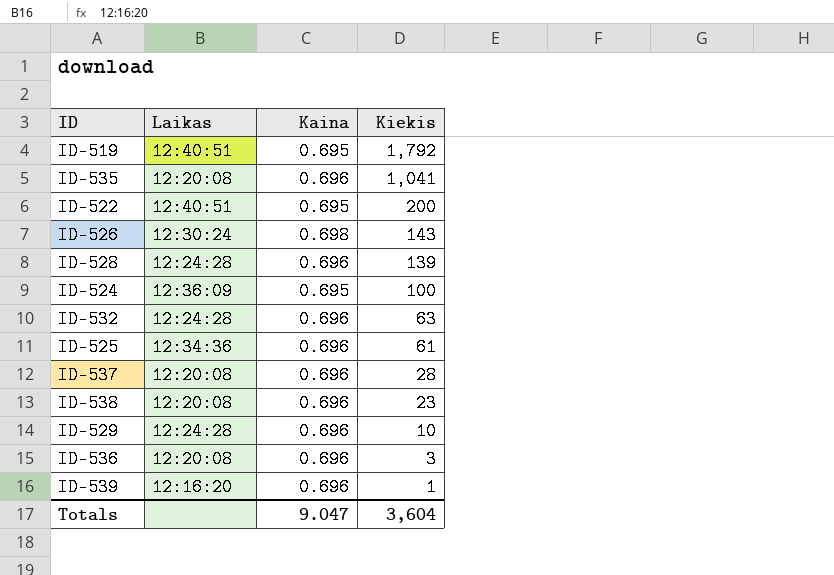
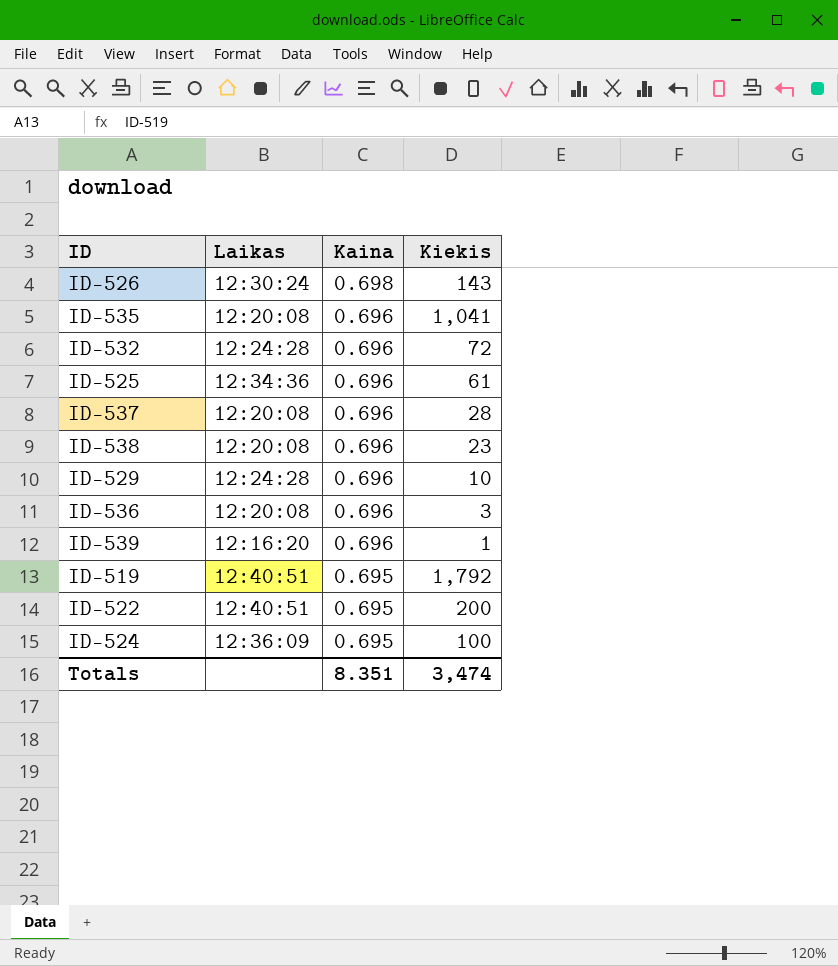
row order: Kiekis descending -> Kaina descending
row ID-528: 12:24:28 | 0.696 | 139 -> none
ID-532 | Kiekis: 63 -> 72
Totals | Kaina: 9.047 -> 8.351
Totals | Kiekis: 3,604 -> 3,474

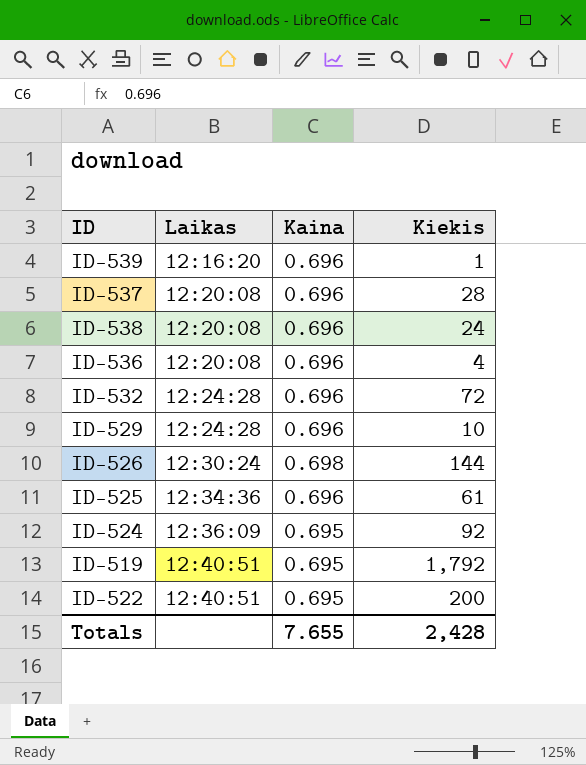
row order: Kaina descending -> Laikas ascending
row ID-535: 12:20:08 | 0.696 | 1,041 -> none
ID-538 | Kiekis: 23 -> 24
ID-536 | Kiekis: 3 -> 4
ID-526 | Kiekis: 143 -> 144
ID-524 | Kiekis: 100 -> 92
Totals | Kaina: 8.351 -> 7.655
Totals | Kiekis: 3,474 -> 2,428

